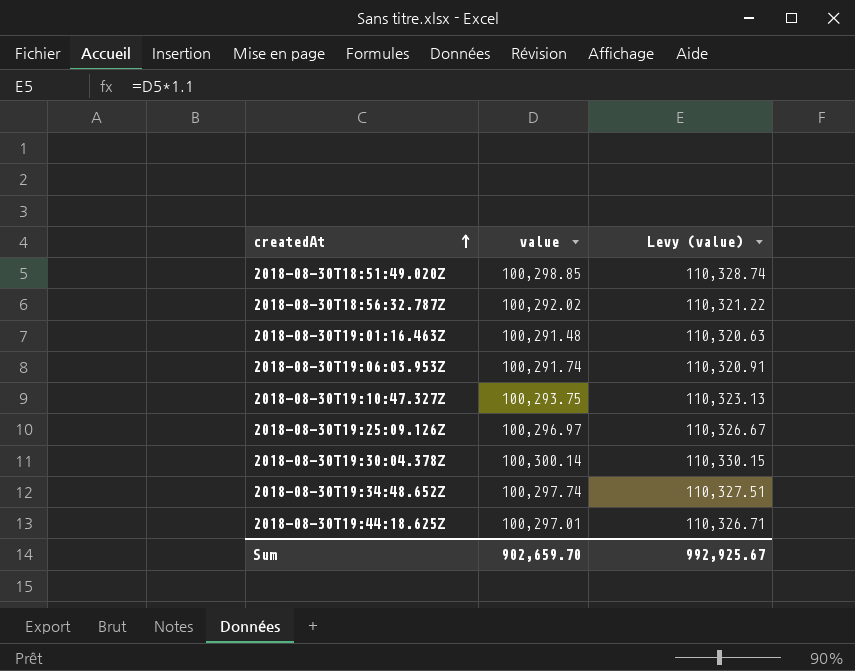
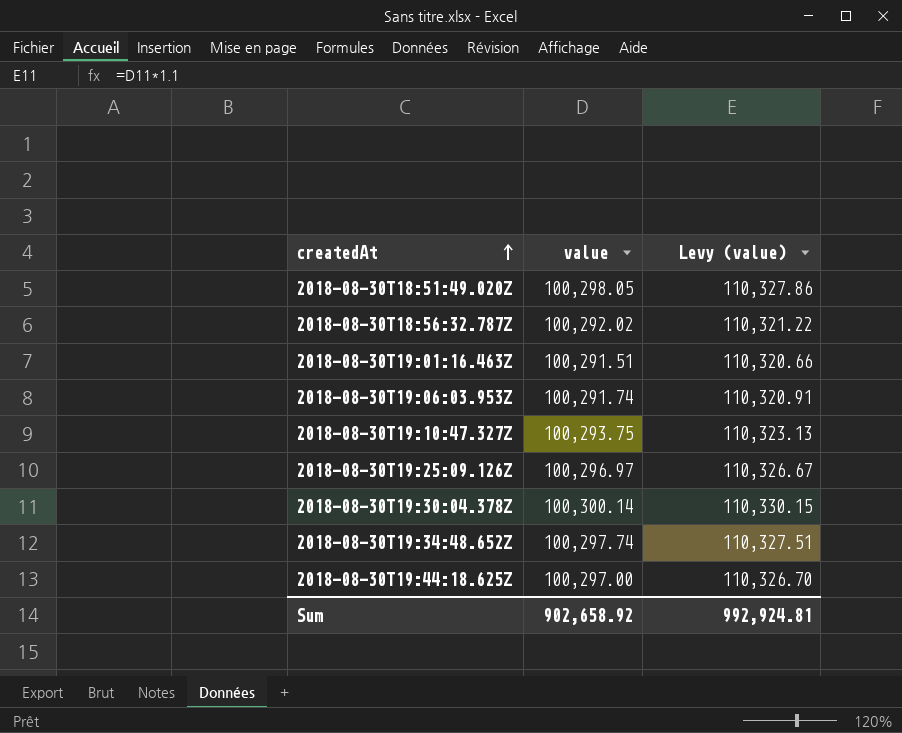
2018-08-30T18:51:49.020Z | value: 100,298.85 -> 100,298.05
2018-08-30T18:51:49.020Z | Levy (value): 110,328.74 -> 110,327.86
2018-08-30T19:01:16.463Z | value: 100,291.48 -> 100,291.51
2018-08-30T19:01:16.463Z | Levy (value): 110,320.63 -> 110,320.66
2018-08-30T19:44:18.625Z | value: 100,297.01 -> 100,297.00
2018-08-30T19:44:18.625Z | Levy (value): 110,326.71 -> 110,326.70
Sum | value: 902,659.70 -> 902,658.92
Sum | Levy (value): 992,925.67 -> 992,924.81

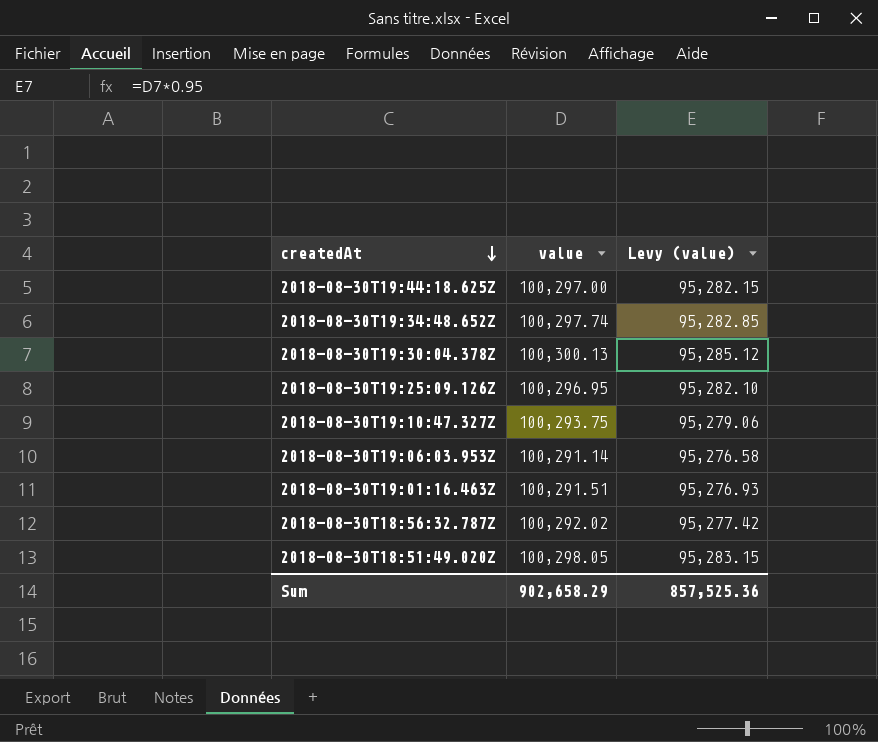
row order: createdAt ascending -> createdAt descending
column Levy (value) | formula: [value] * 1.1 -> [value] * 0.95
2018-08-30T19:30:04.378Z | value: 100,300.14 -> 100,300.13
2018-08-30T19:25:09.126Z | value: 100,296.97 -> 100,296.95
2018-08-30T19:06:03.953Z | value: 100,291.74 -> 100,291.14
Sum | value: 902,658.92 -> 902,658.29
Sum | Levy (value): 992,924.81 -> 857,525.36

